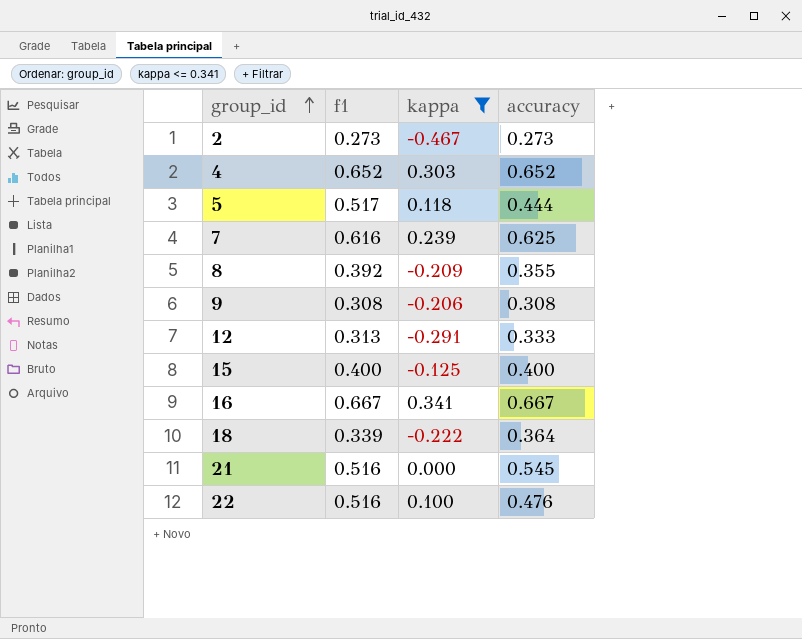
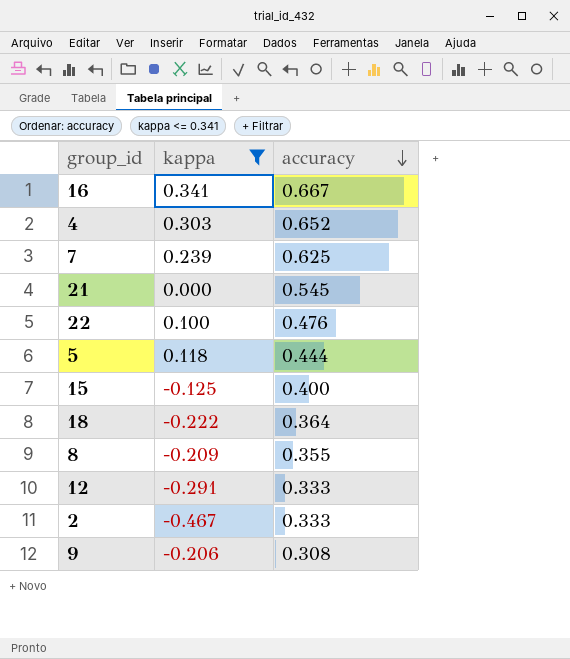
row order: group_id ascending -> accuracy descending
column f1 | position: 2 -> none
2 | accuracy: 0.273 -> 0.333

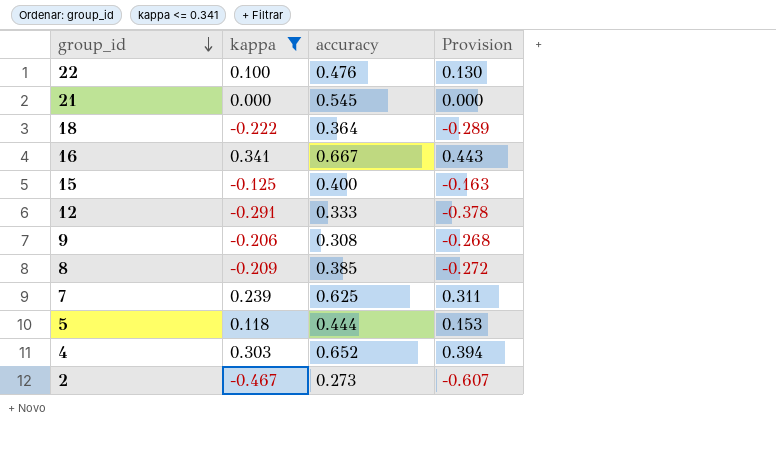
row order: accuracy descending -> group_id descending
column Provision | formula: none -> [kappa] * 1.3
8 | accuracy: 0.355 -> 0.385
2 | accuracy: 0.333 -> 0.273

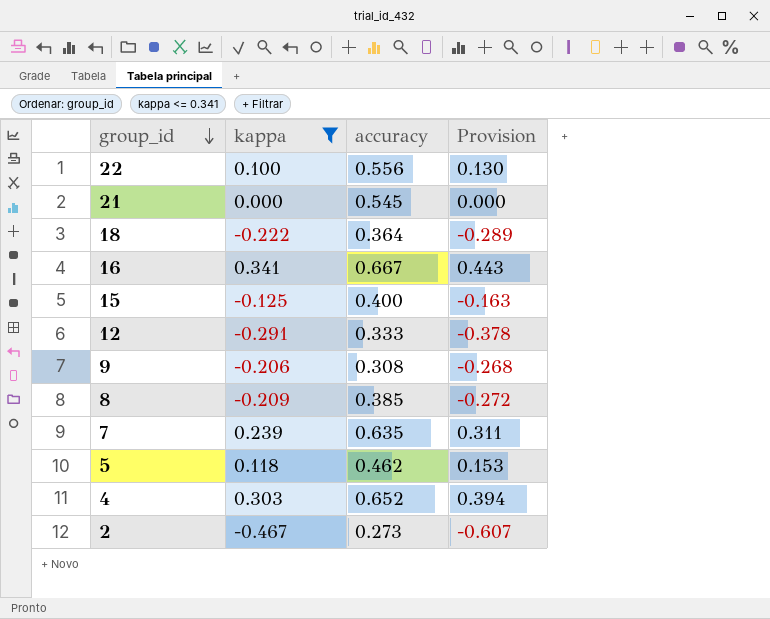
22 | accuracy: 0.476 -> 0.556
7 | accuracy: 0.625 -> 0.635
5 | accuracy: 0.444 -> 0.462

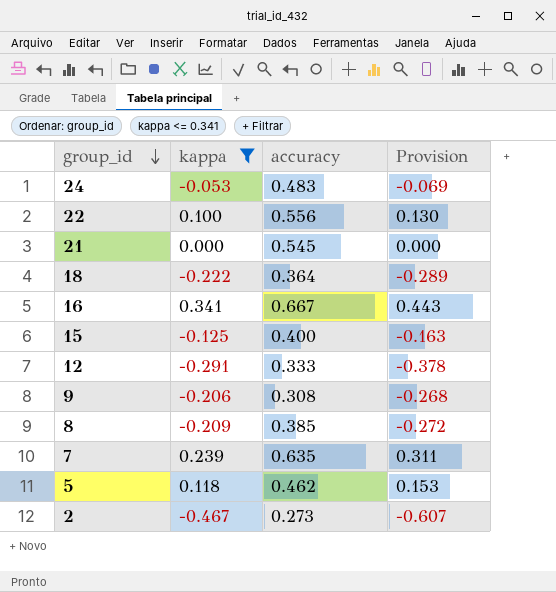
row 4: 0.303 | 0.652 | 0.394 -> none
row 24: none -> -0.053 | 0.483 | -0.069

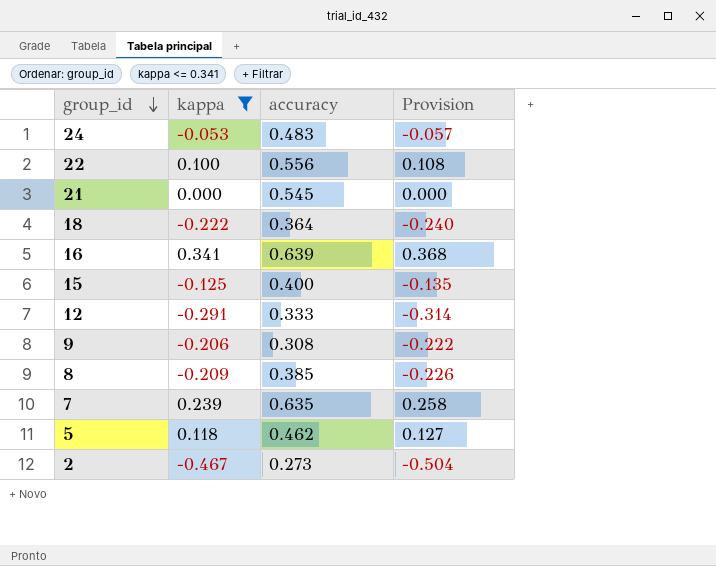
column Provision | formula: [kappa] * 1.3 -> [kappa] * 1.08
16 | accuracy: 0.667 -> 0.639

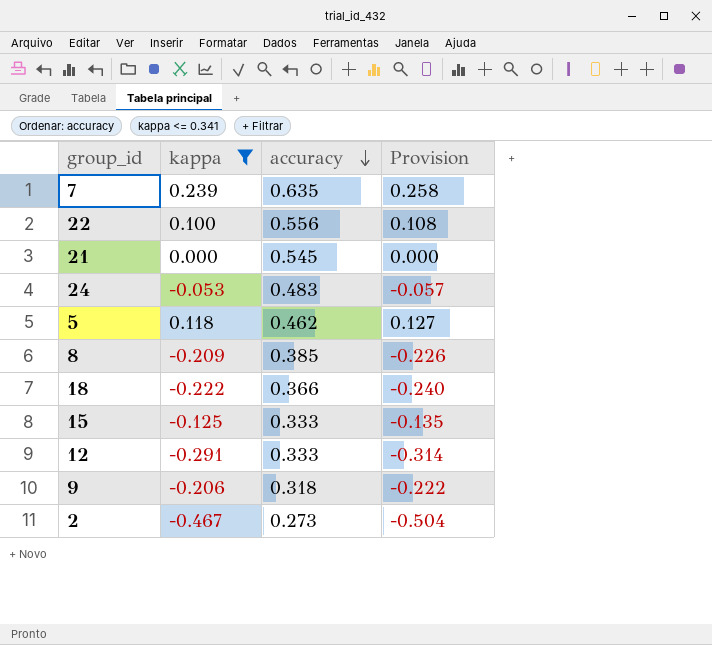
row order: group_id descending -> accuracy descending
row 16: 0.341 | 0.639 | 0.368 -> none
18 | accuracy: 0.364 -> 0.366
15 | accuracy: 0.400 -> 0.333
9 | accuracy: 0.308 -> 0.318

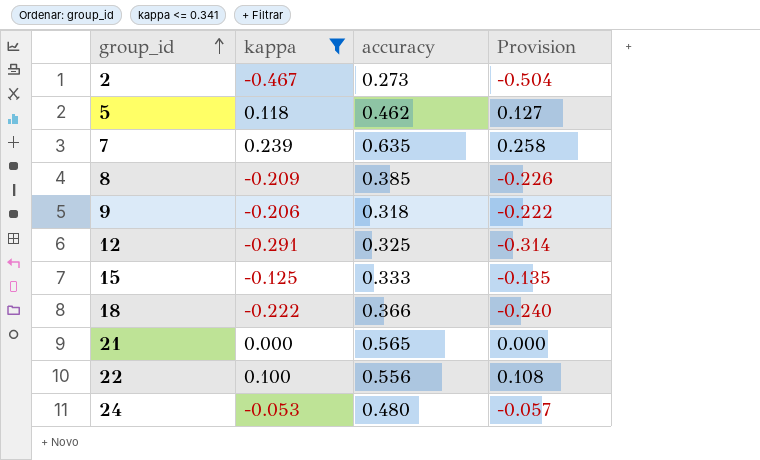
row order: accuracy descending -> group_id ascending
12 | accuracy: 0.333 -> 0.325
21 | accuracy: 0.545 -> 0.565
24 | accuracy: 0.483 -> 0.480

